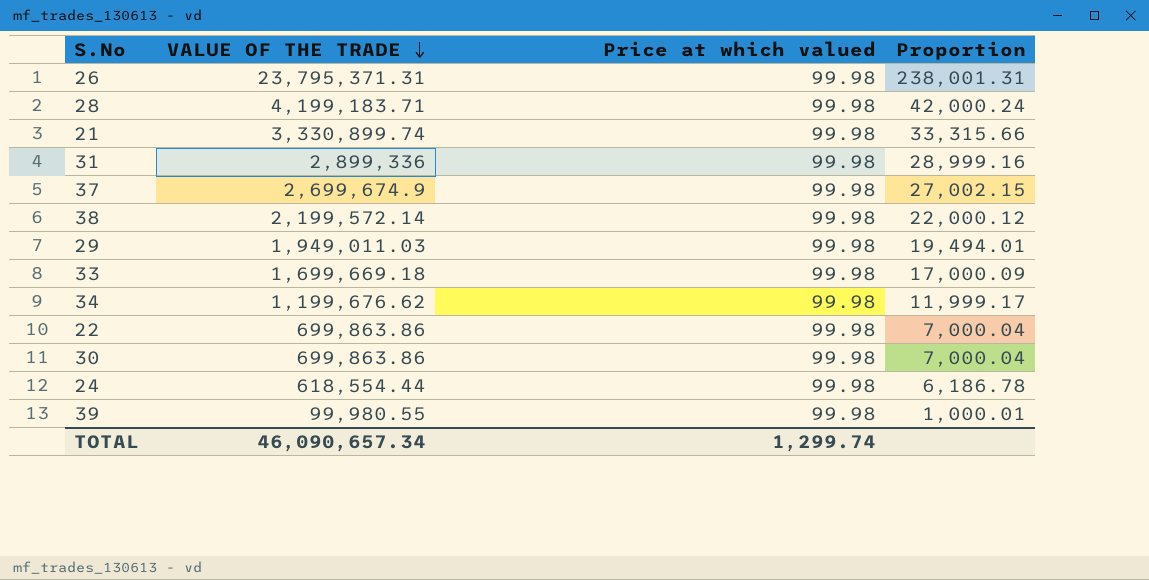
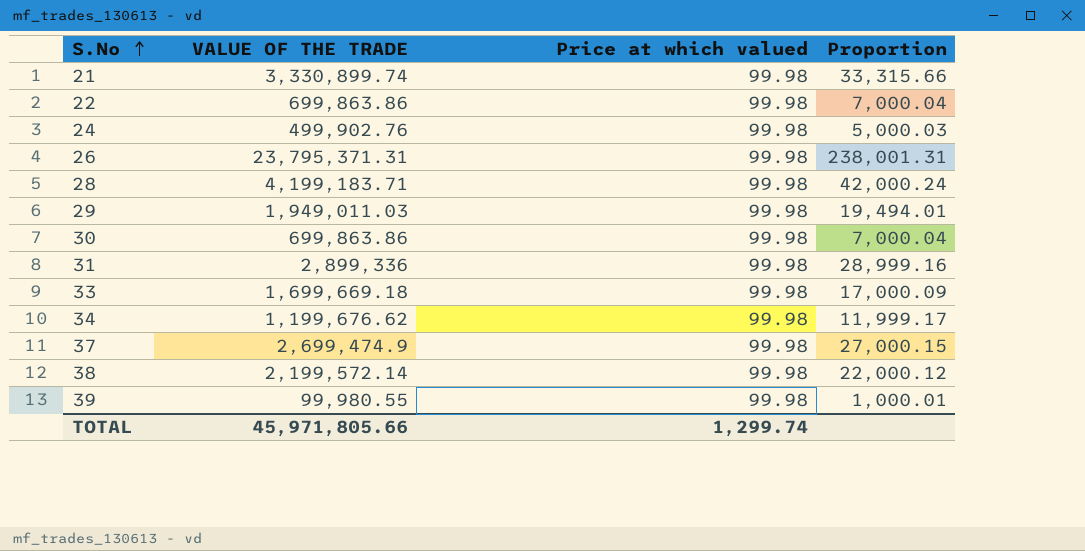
row order: VALUE OF THE TRADE descending -> S.No ascending
24 | VALUE OF THE TRADE: 618,554.44 -> 499,902.76
24 | Proportion: 6,186.78 -> 5,000.03
37 | VALUE OF THE TRADE: 2,699,674.9 -> 2,699,474.9
37 | Proportion: 27,002.15 -> 27,000.15
TOTAL | VALUE OF THE TRADE: 46,090,657.34 -> 45,971,805.66

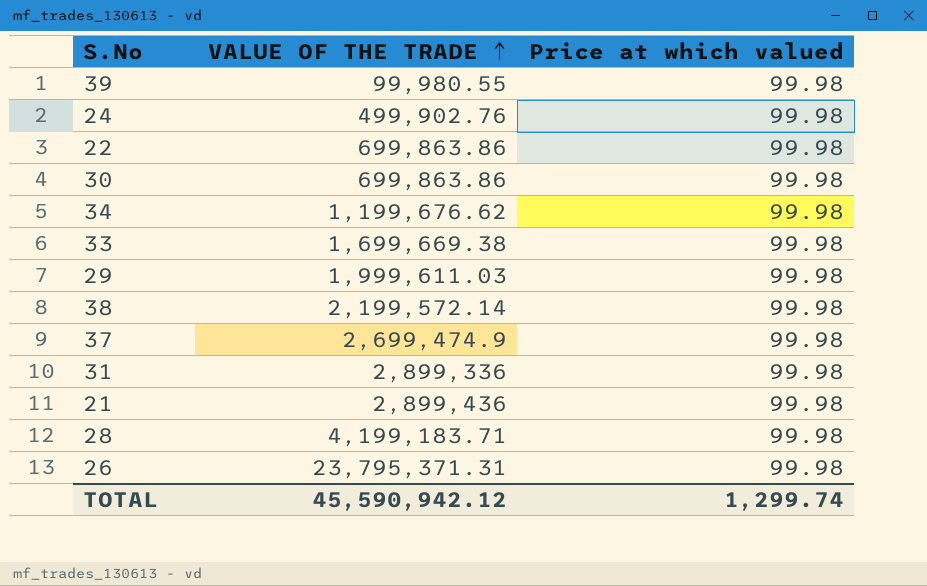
row order: S.No ascending -> VALUE OF THE TRADE ascending
column Proportion | formula: [VALUE OF THE TRADE] / [Price at which valued] -> none
33 | VALUE OF THE TRADE: 1,699,669.18 -> 1,699,669.38
29 | VALUE OF THE TRADE: 1,949,011.03 -> 1,999,611.03
21 | VALUE OF THE TRADE: 3,330,899.74 -> 2,899,436
TOTAL | VALUE OF THE TRADE: 45,971,805.66 -> 45,590,942.12

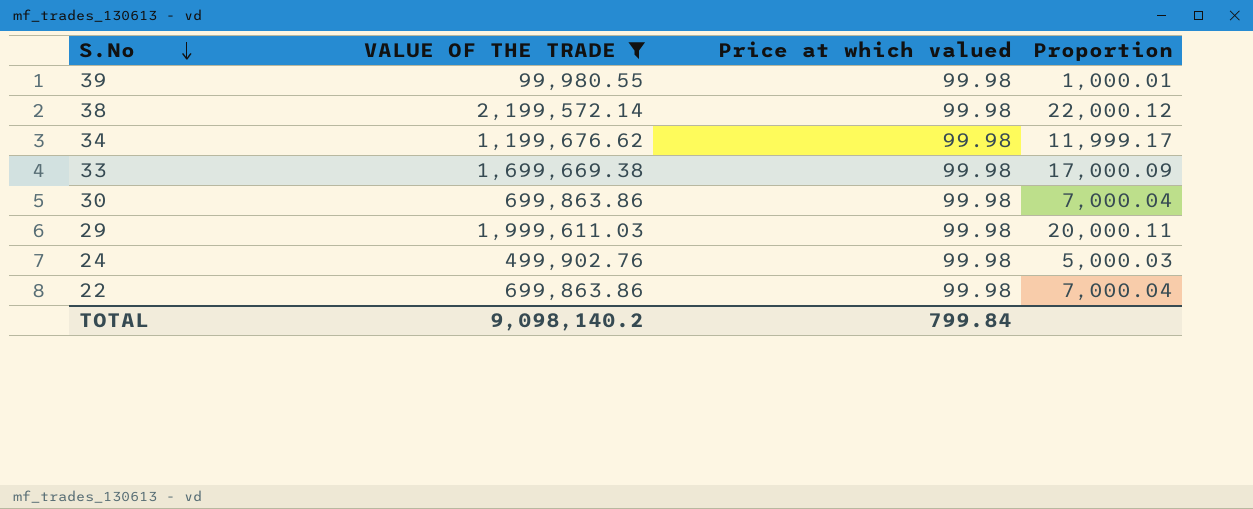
filter: none -> VALUE OF THE TRADE <= 2,199,572.14
row order: VALUE OF THE TRADE ascending -> S.No descending
column Proportion | formula: none -> [VALUE OF THE TRADE] / [Price at which valued]
TOTAL | VALUE OF THE TRADE: 45,590,942.12 -> 9,098,140.2
TOTAL | Price at which valued: 1,299.74 -> 799.84

